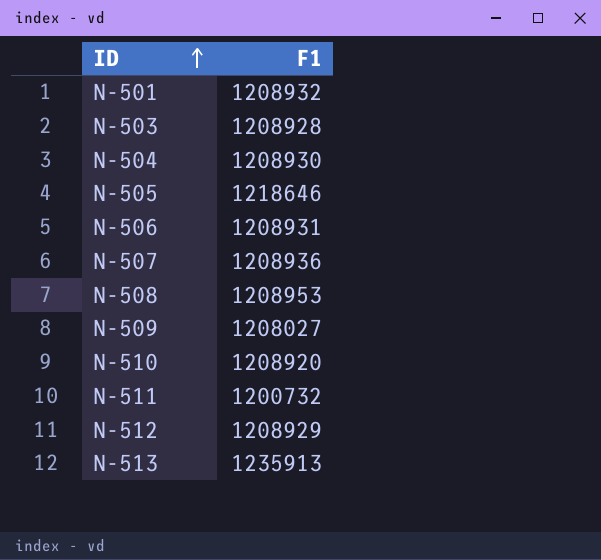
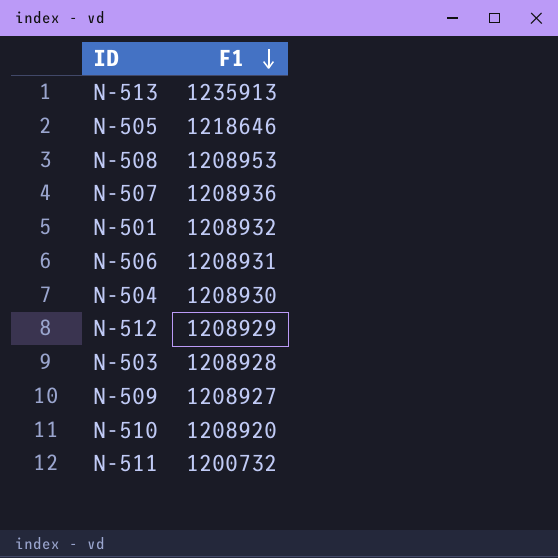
row order: ID ascending -> F1 descending
N-509 | F1: 1208027 -> 1208927

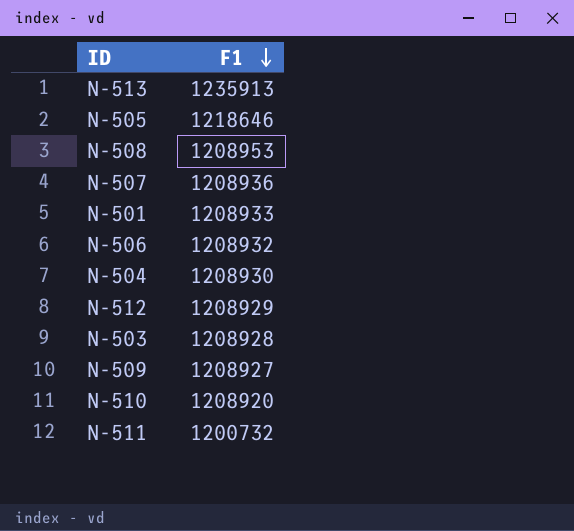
N-501 | F1: 1208932 -> 1208933
N-506 | F1: 1208931 -> 1208932

